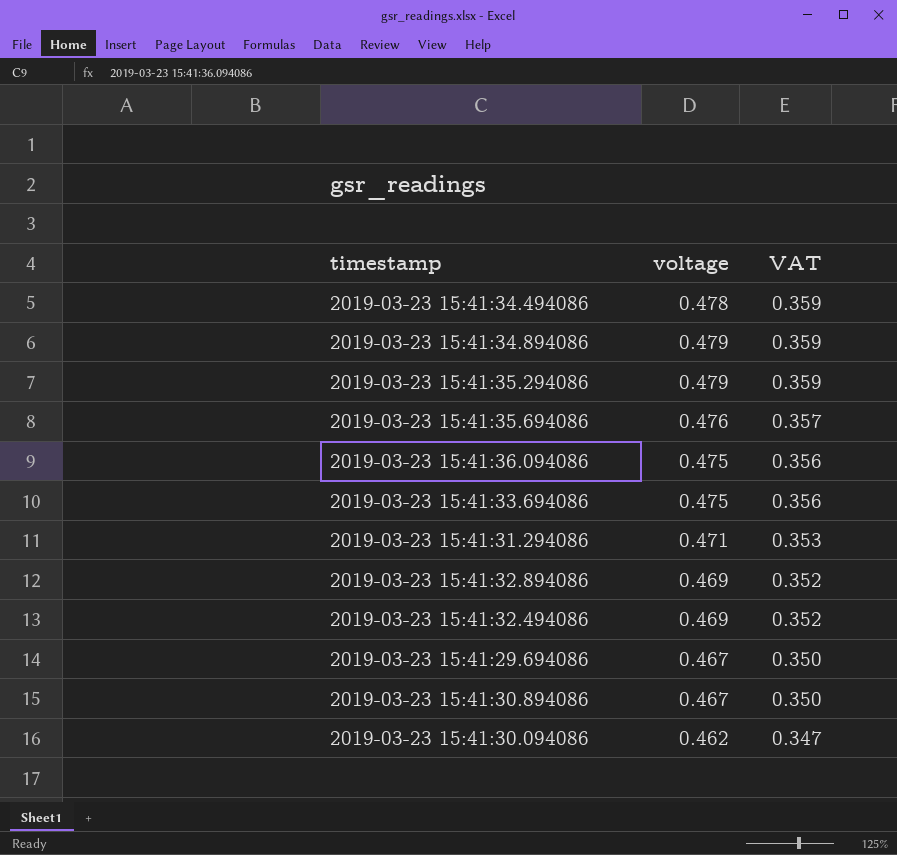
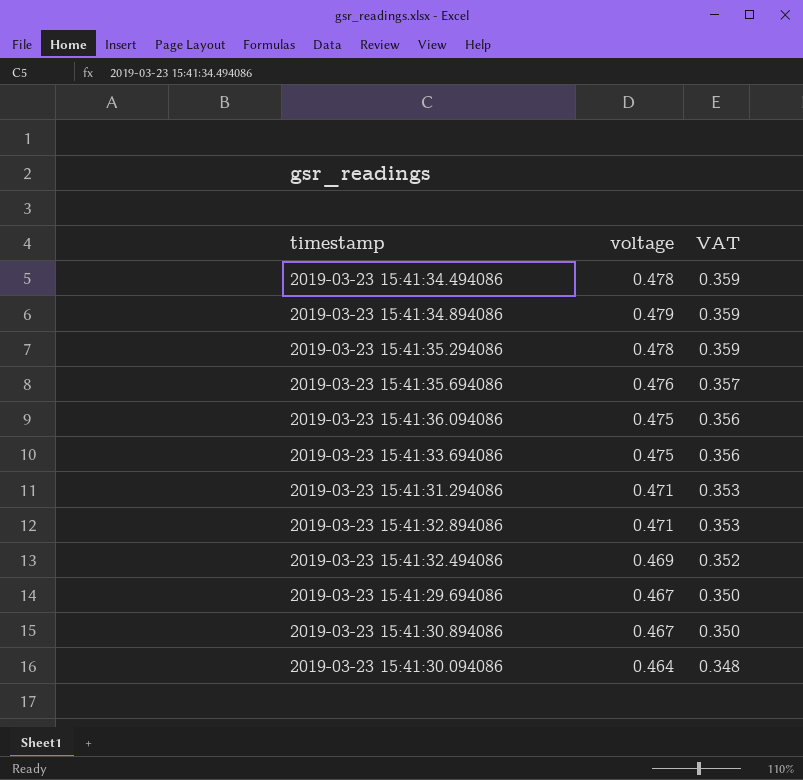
2019-03-23 15:41:35.294086 | voltage: 0.479 -> 0.478
2019-03-23 15:41:32.894086 | voltage: 0.469 -> 0.471
2019-03-23 15:41:32.894086 | VAT: 0.352 -> 0.353
2019-03-23 15:41:30.094086 | voltage: 0.462 -> 0.464
2019-03-23 15:41:30.094086 | VAT: 0.347 -> 0.348

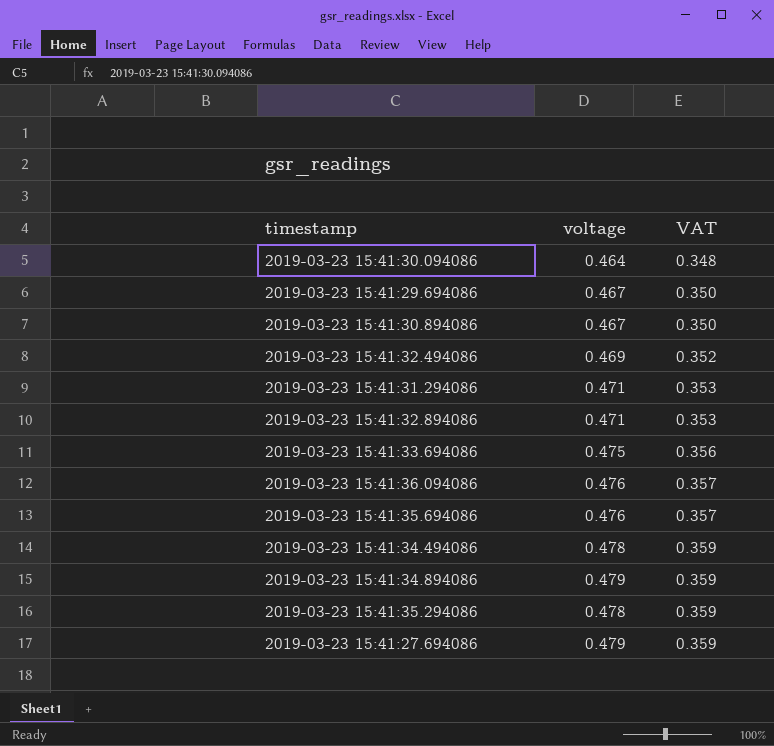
row order: VAT descending -> VAT ascending
2019-03-23 15:41:36.094086 | voltage: 0.475 -> 0.476
2019-03-23 15:41:36.094086 | VAT: 0.356 -> 0.357
row 2019-03-23 15:41:27.694086: none -> 0.479 | 0.359

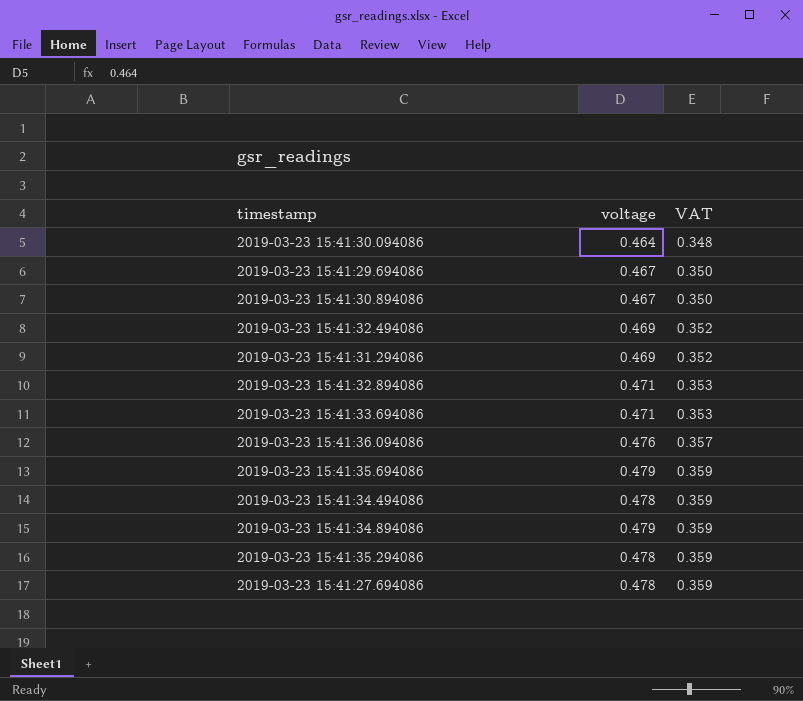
2019-03-23 15:41:31.294086 | voltage: 0.471 -> 0.469
2019-03-23 15:41:31.294086 | VAT: 0.353 -> 0.352
2019-03-23 15:41:33.694086 | voltage: 0.475 -> 0.471
2019-03-23 15:41:33.694086 | VAT: 0.356 -> 0.353
2019-03-23 15:41:35.694086 | voltage: 0.476 -> 0.479
2019-03-23 15:41:35.694086 | VAT: 0.357 -> 0.359
2019-03-23 15:41:27.694086 | voltage: 0.479 -> 0.478

